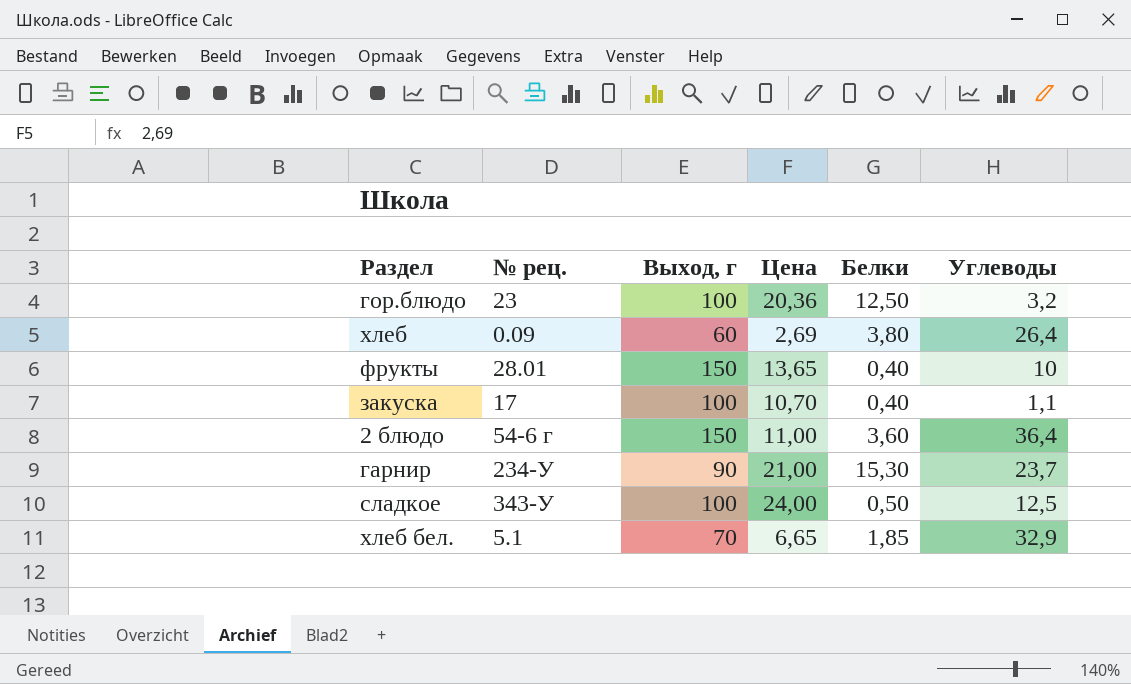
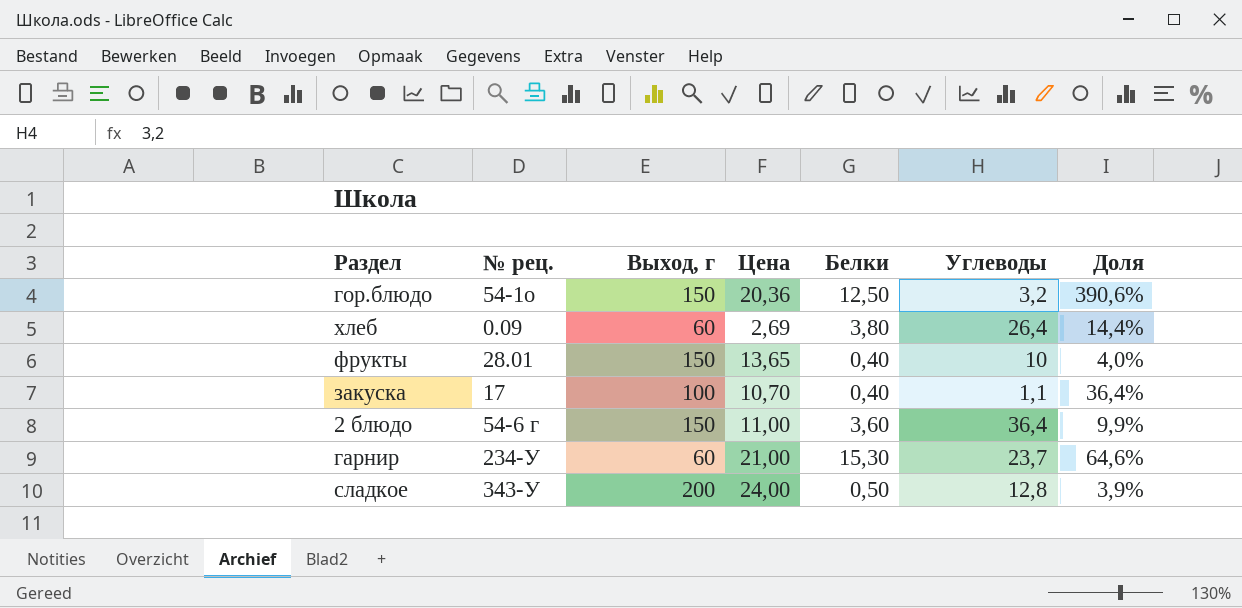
column Доля | formula: none -> [Белки] / [Углеводы]
row хлеб бел.: 5.1 | 70 | 6,65 | 1,85 | 32,9 -> none
гор.блюдо | № рец.: 23 -> 54-1о
гор.блюдо | Выход, г: 100 -> 150
гарнир | Выход, г: 90 -> 60
сладкое | Выход, г: 100 -> 200
сладкое | Углеводы: 12,5 -> 12,8

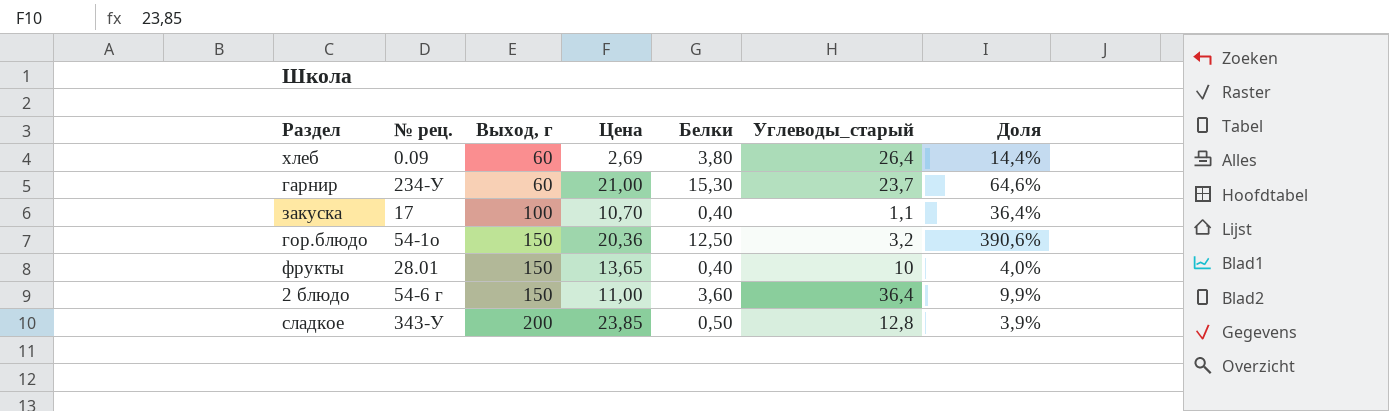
row order: none -> Выход, г ascending
column name: Углеводы -> Углеводы_старый
сладкое | Цена: 24,00 -> 23,85

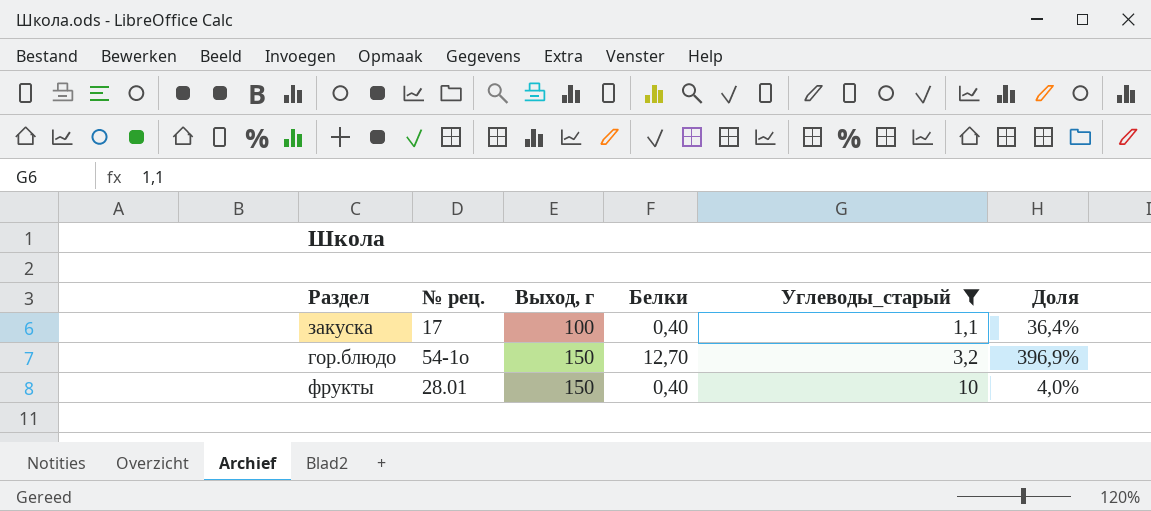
filter: none -> Углеводы_старый <= 10
column Цена | position: 4 -> none
гор.блюдо | Белки: 12,50 -> 12,70
гор.блюдо | Доля: 390,6% -> 396,9%

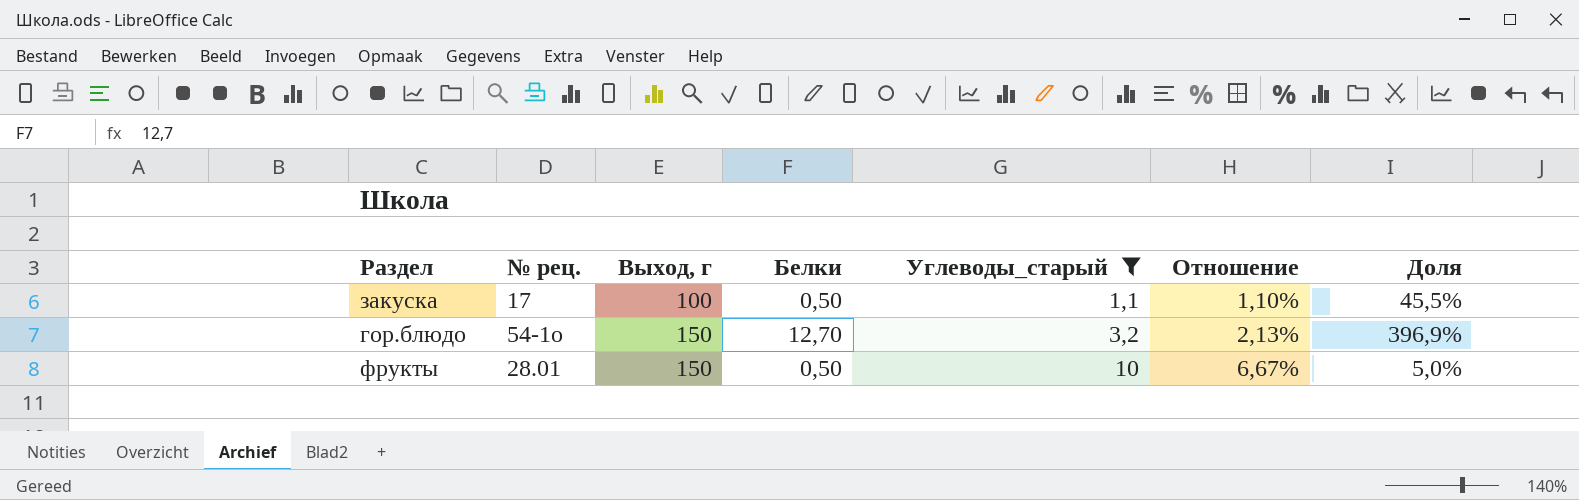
column Отношение | formula: none -> [Углеводы_старый] / [Выход, г]
закуска | Белки: 0,40 -> 0,50
закуска | Доля: 36,4% -> 45,5%
фрукты | Белки: 0,40 -> 0,50
фрукты | Доля: 4,0% -> 5,0%

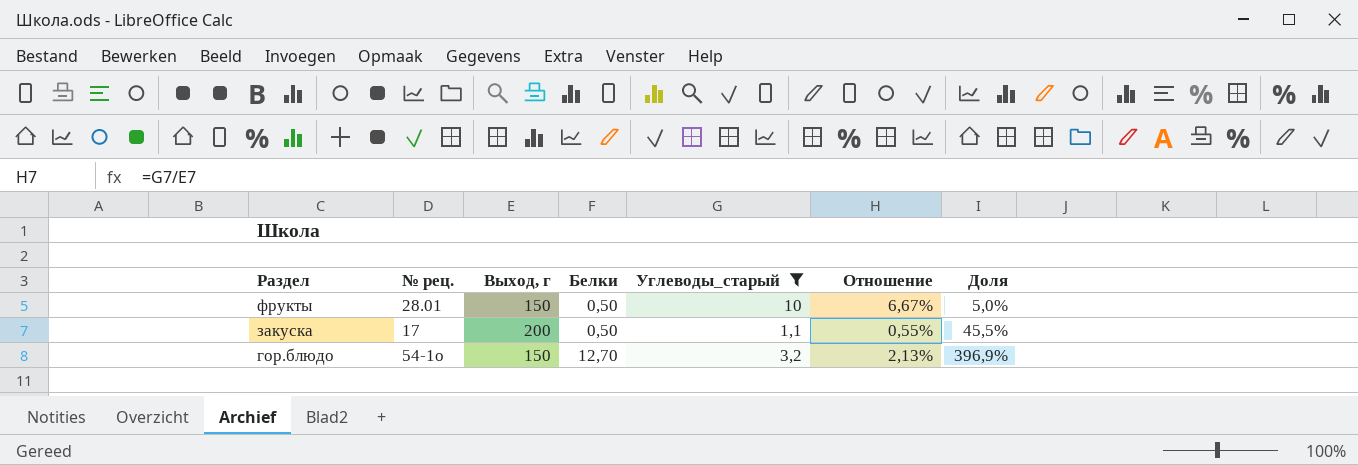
row order: Выход, г ascending -> Раздел descending
закуска | Выход, г: 100 -> 200
закуска | Отношение: 1,10% -> 0,55%

